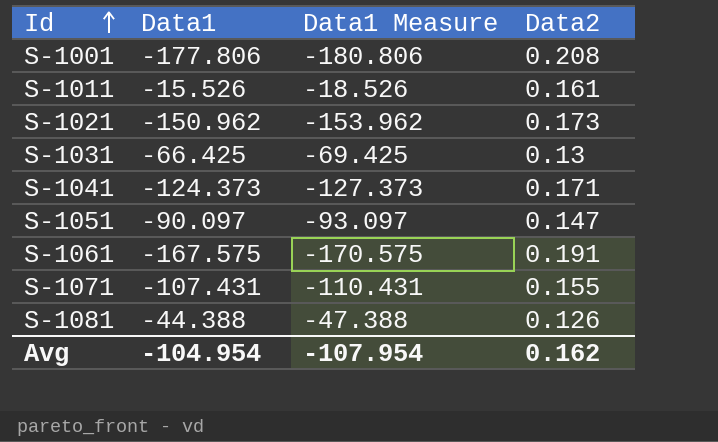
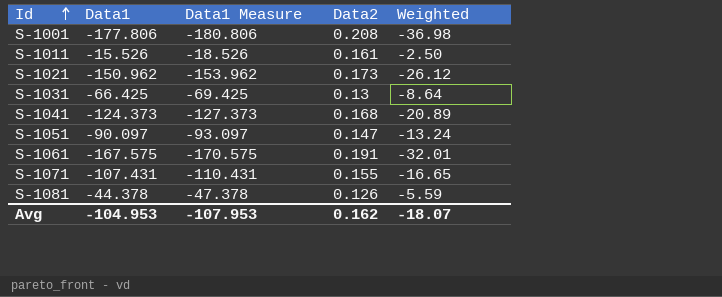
column Weighted | formula: none -> [Data1] * [Data2]
S-1041 | Data2: 0.171 -> 0.168
S-1081 | Data1: -44.388 -> -44.378
S-1081 | Data1 Measure: -47.388 -> -47.378
Avg | Data1: -104.954 -> -104.953
Avg | Data1 Measure: -107.954 -> -107.953

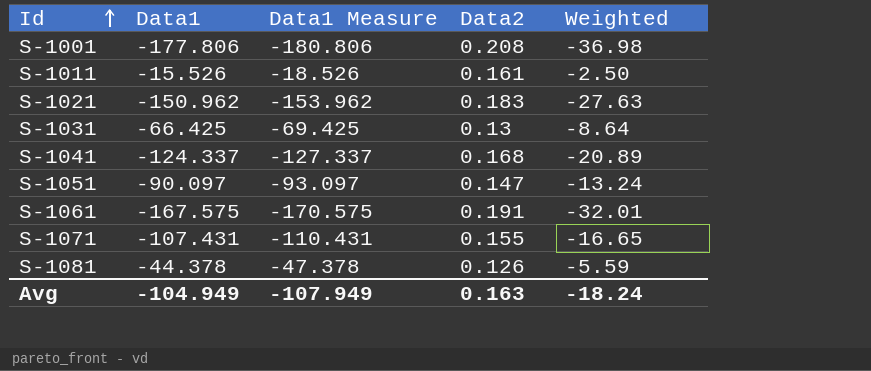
S-1021 | Data2: 0.173 -> 0.183
S-1021 | Weighted: -26.12 -> -27.63
S-1041 | Data1: -124.373 -> -124.337
S-1041 | Data1 Measure: -127.373 -> -127.337
Avg | Data1: -104.953 -> -104.949
Avg | Data1 Measure: -107.953 -> -107.949
Avg | Data2: 0.162 -> 0.163
Avg | Weighted: -18.07 -> -18.24

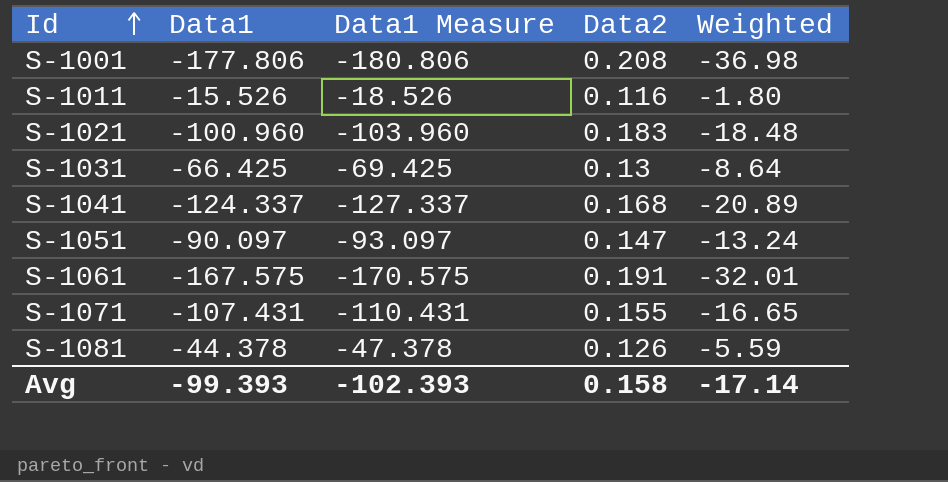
S-1011 | Data2: 0.161 -> 0.116
S-1011 | Weighted: -2.50 -> -1.80
S-1021 | Data1: -150.962 -> -100.960
S-1021 | Data1 Measure: -153.962 -> -103.960
S-1021 | Weighted: -27.63 -> -18.48
Avg | Data1: -104.949 -> -99.393
Avg | Data1 Measure: -107.949 -> -102.393
Avg | Data2: 0.163 -> 0.158
Avg | Weighted: -18.24 -> -17.14

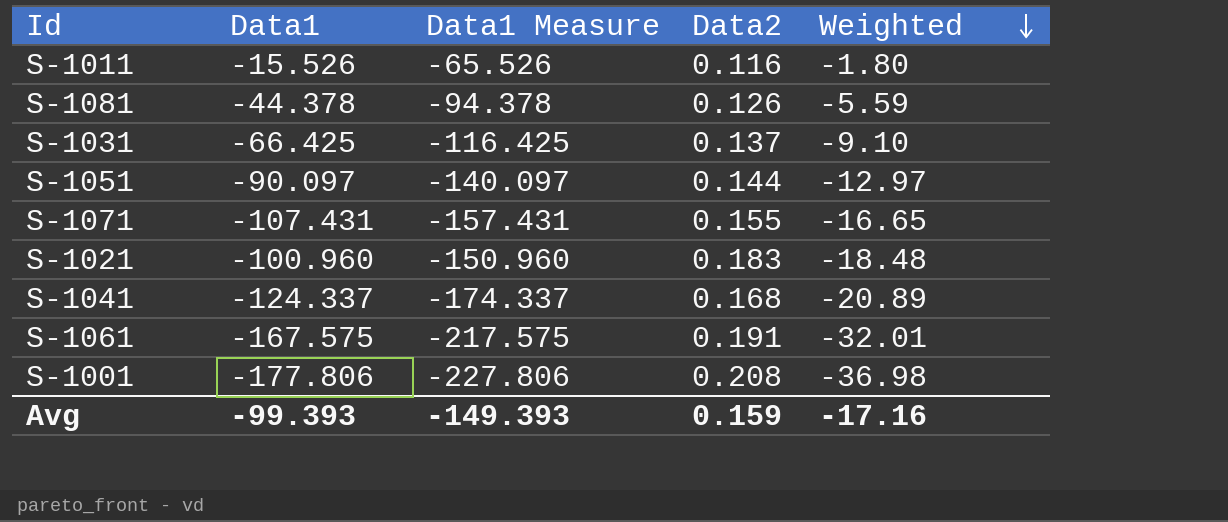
row order: Id ascending -> Weighted descending
column Data1 Measure | formula: [Data1] - 3 -> [Data1] - 50
S-1031 | Data2: 0.13 -> 0.137
S-1031 | Weighted: -8.64 -> -9.10
S-1051 | Data2: 0.147 -> 0.144
S-1051 | Weighted: -13.24 -> -12.97
Avg | Data1 Measure: -102.393 -> -149.393
Avg | Data2: 0.158 -> 0.159
Avg | Weighted: -17.14 -> -17.16

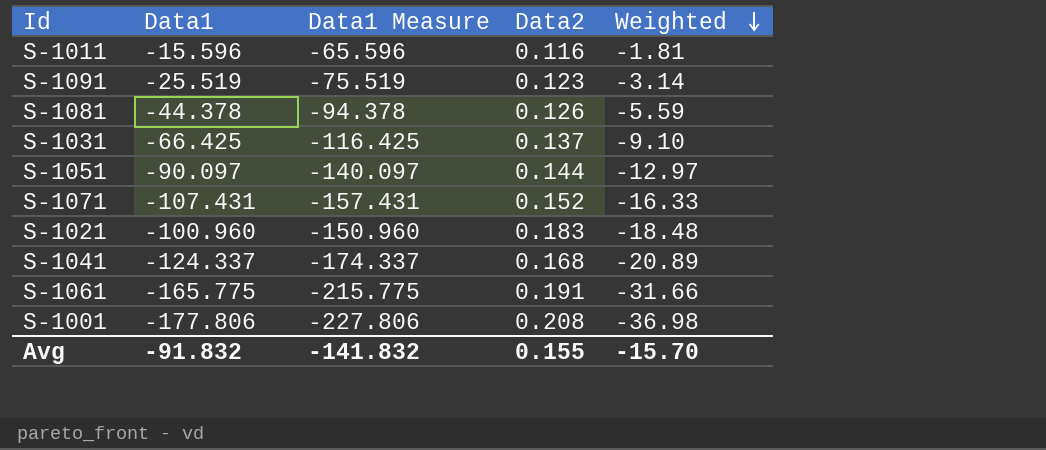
S-1011 | Data1: -15.526 -> -15.596
S-1011 | Data1 Measure: -65.526 -> -65.596
S-1011 | Weighted: -1.80 -> -1.81
row S-1091: none -> -25.519 | -75.519 | 0.123 | -3.14
S-1071 | Data2: 0.155 -> 0.152
S-1071 | Weighted: -16.65 -> -16.33
S-1061 | Data1: -167.575 -> -165.775
S-1061 | Data1 Measure: -217.575 -> -215.775
S-1061 | Weighted: -32.01 -> -31.66
Avg | Data1: -99.393 -> -91.832
Avg | Data1 Measure: -149.393 -> -141.832
Avg | Data2: 0.159 -> 0.155
Avg | Weighted: -17.16 -> -15.70

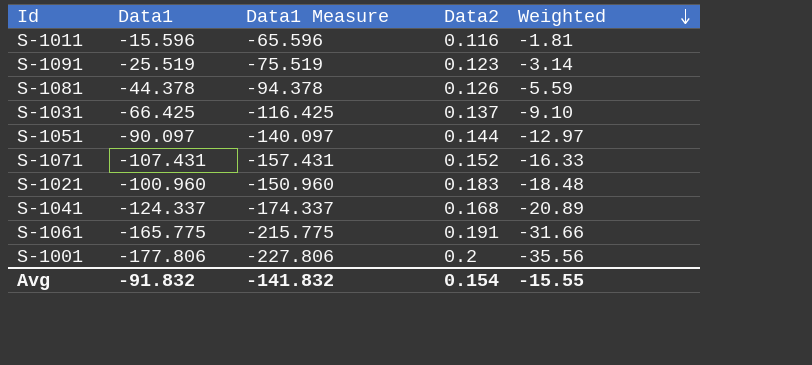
S-1001 | Data2: 0.208 -> 0.2
S-1001 | Weighted: -36.98 -> -35.56
Avg | Data2: 0.155 -> 0.154
Avg | Weighted: -15.70 -> -15.55

